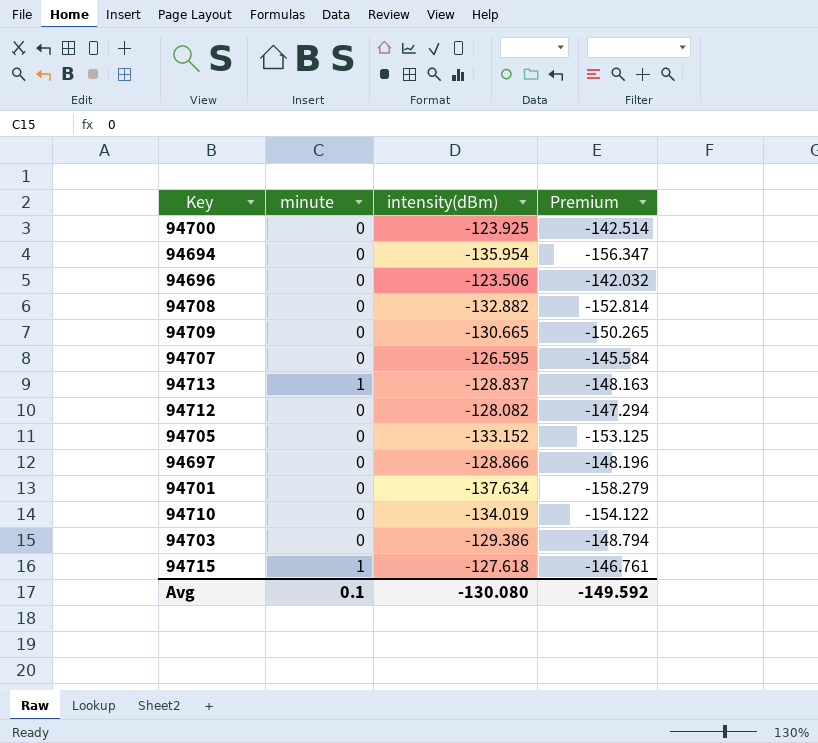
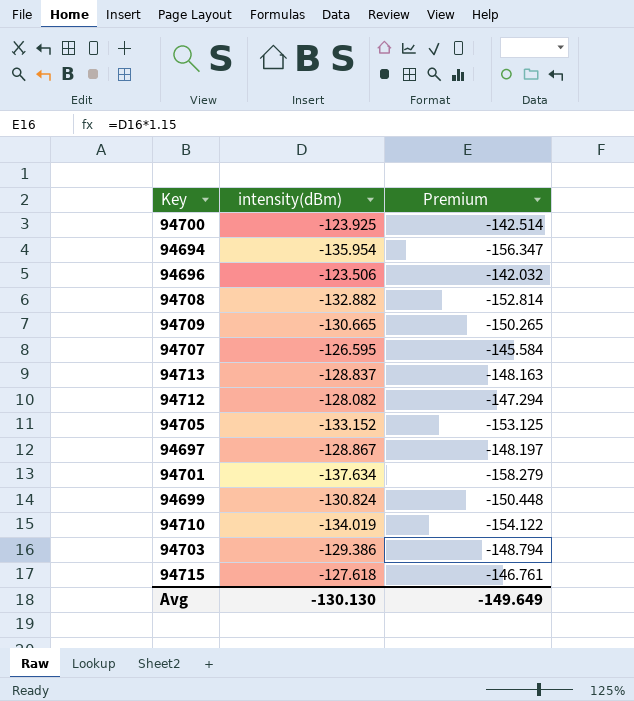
column minute | position: 2 -> none
94697 | intensity(dBm): -128.866 -> -128.867
94697 | Premium: -148.196 -> -148.197
row 94699: none -> -130.824 | -150.448
Avg | intensity(dBm): -130.080 -> -130.130
Avg | Premium: -149.592 -> -149.649

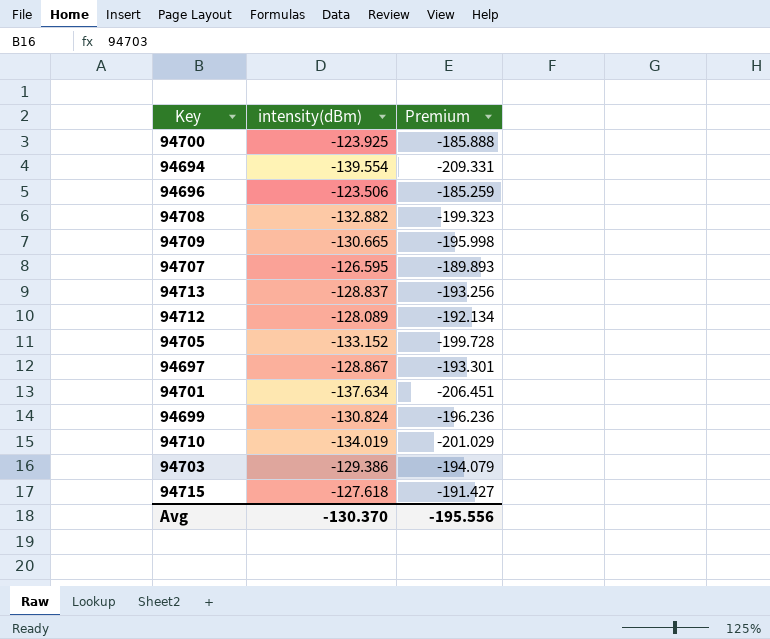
column Premium | formula: [intensity(dBm)] * 1.15 -> [intensity(dBm)] * 1.5
94694 | intensity(dBm): -135.954 -> -139.554
94712 | intensity(dBm): -128.082 -> -128.089
Avg | intensity(dBm): -130.130 -> -130.370
Avg | Premium: -149.649 -> -195.556

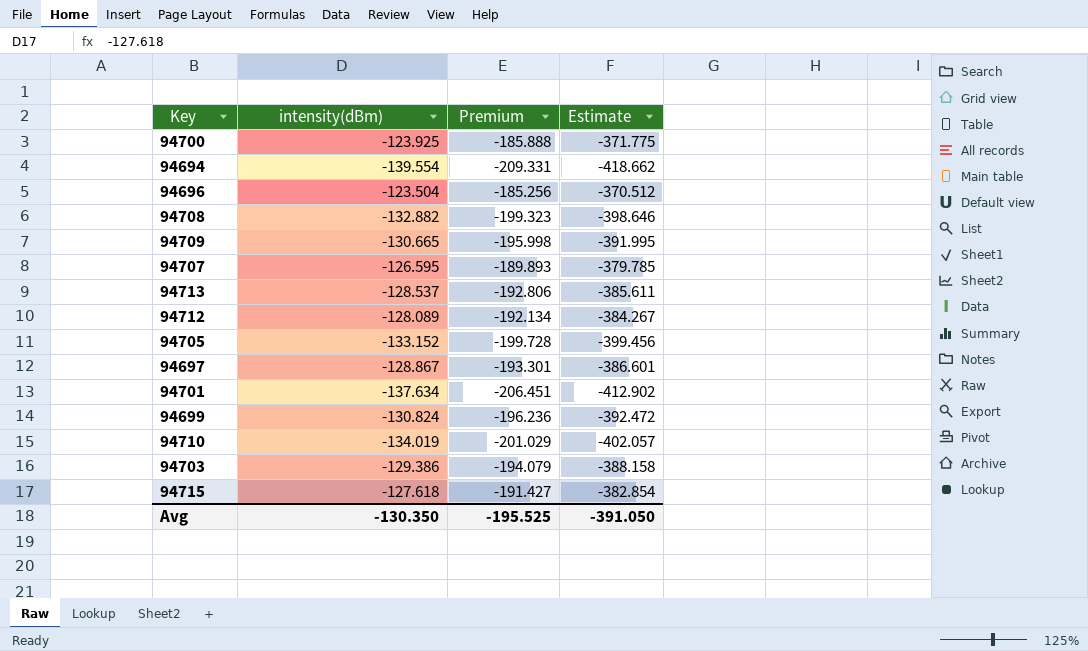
column Estimate | formula: none -> [intensity(dBm)] * 3
94696 | intensity(dBm): -123.506 -> -123.504
94696 | Premium: -185.259 -> -185.256
94713 | intensity(dBm): -128.837 -> -128.537
94713 | Premium: -193.256 -> -192.806
Avg | intensity(dBm): -130.370 -> -130.350
Avg | Premium: -195.556 -> -195.525

